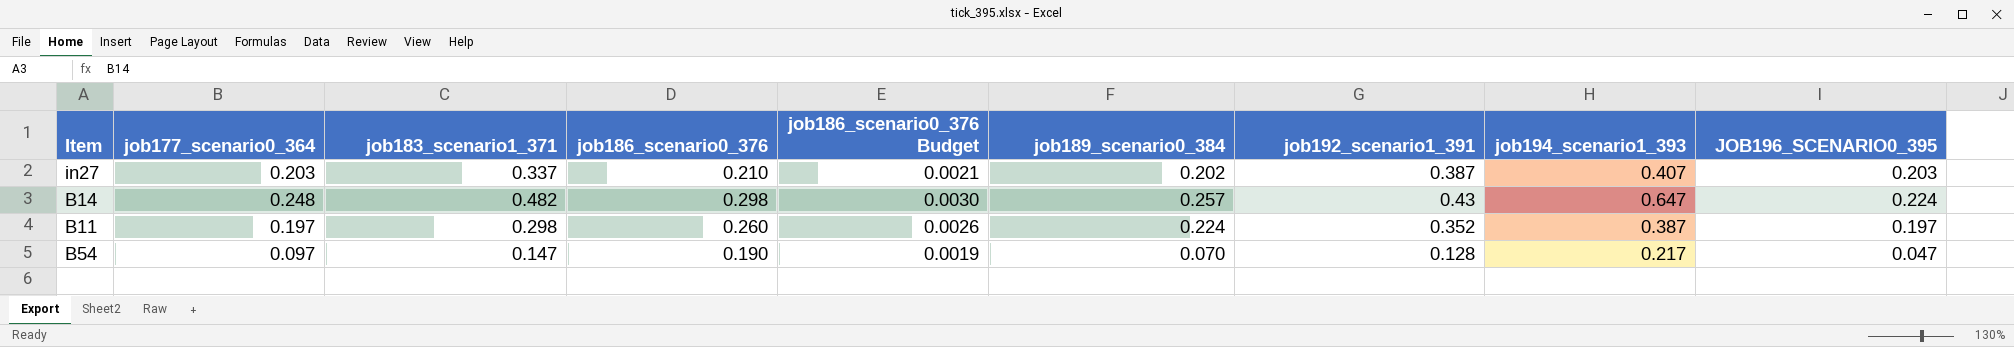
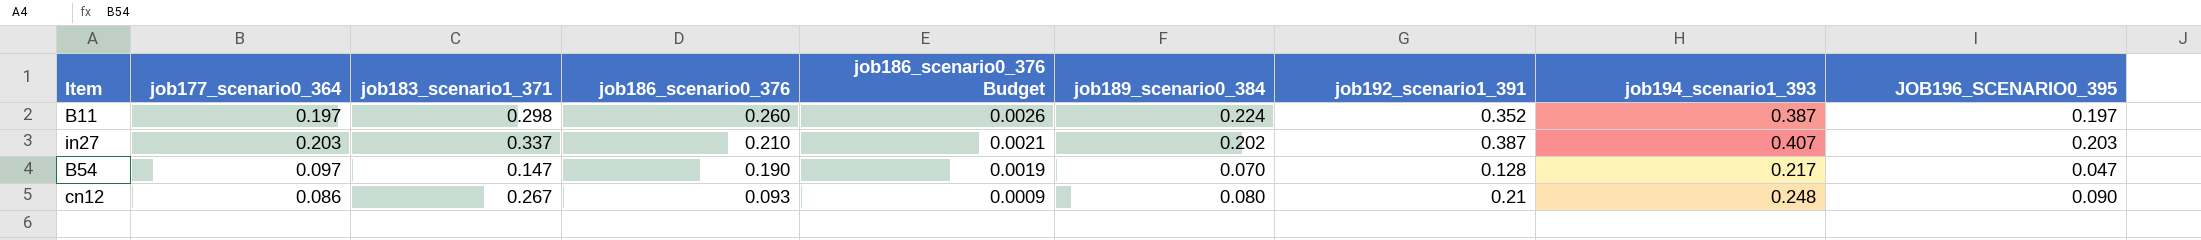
row order: none -> job186_scenario0_376 descending
row B14: 0.248 | 0.482 | 0.298 | 0.0030 | 0.257 | 0.43 | 0.647 | 0.224 -> none
row cn12: none -> 0.086 | 0.267 | 0.093 | 0.0009 | 0.080 | 0.21 | 0.248 | 0.090

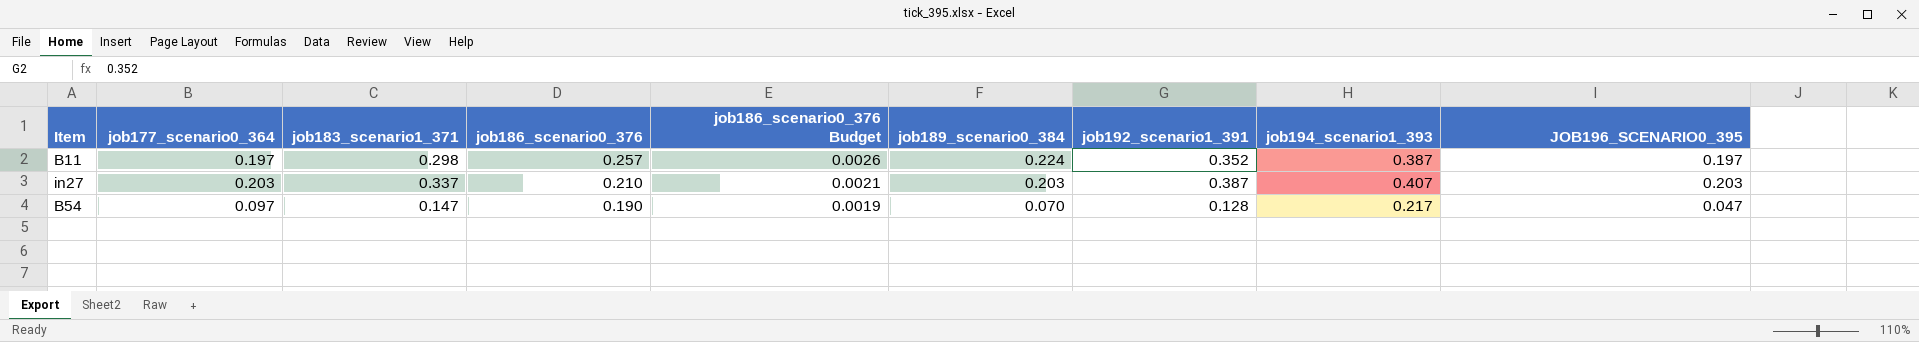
row cn12: 0.086 | 0.267 | 0.093 | 0.0009 | 0.080 | 0.21 | 0.248 | 0.090 -> none
B11 | job186_scenario0_376: 0.260 -> 0.257
in27 | job189_scenario0_384: 0.202 -> 0.203

